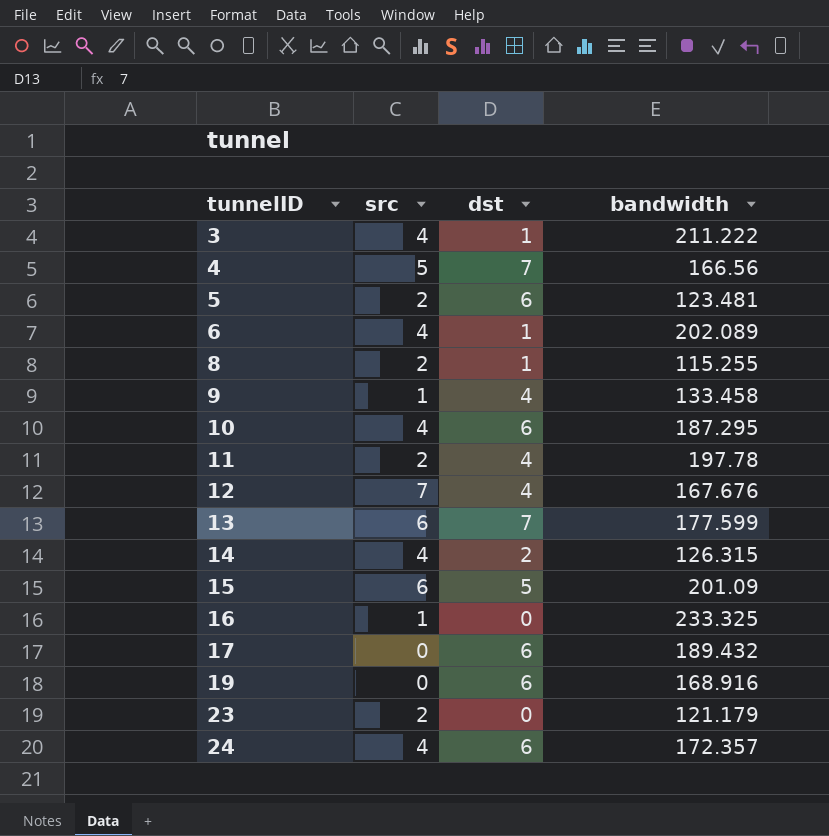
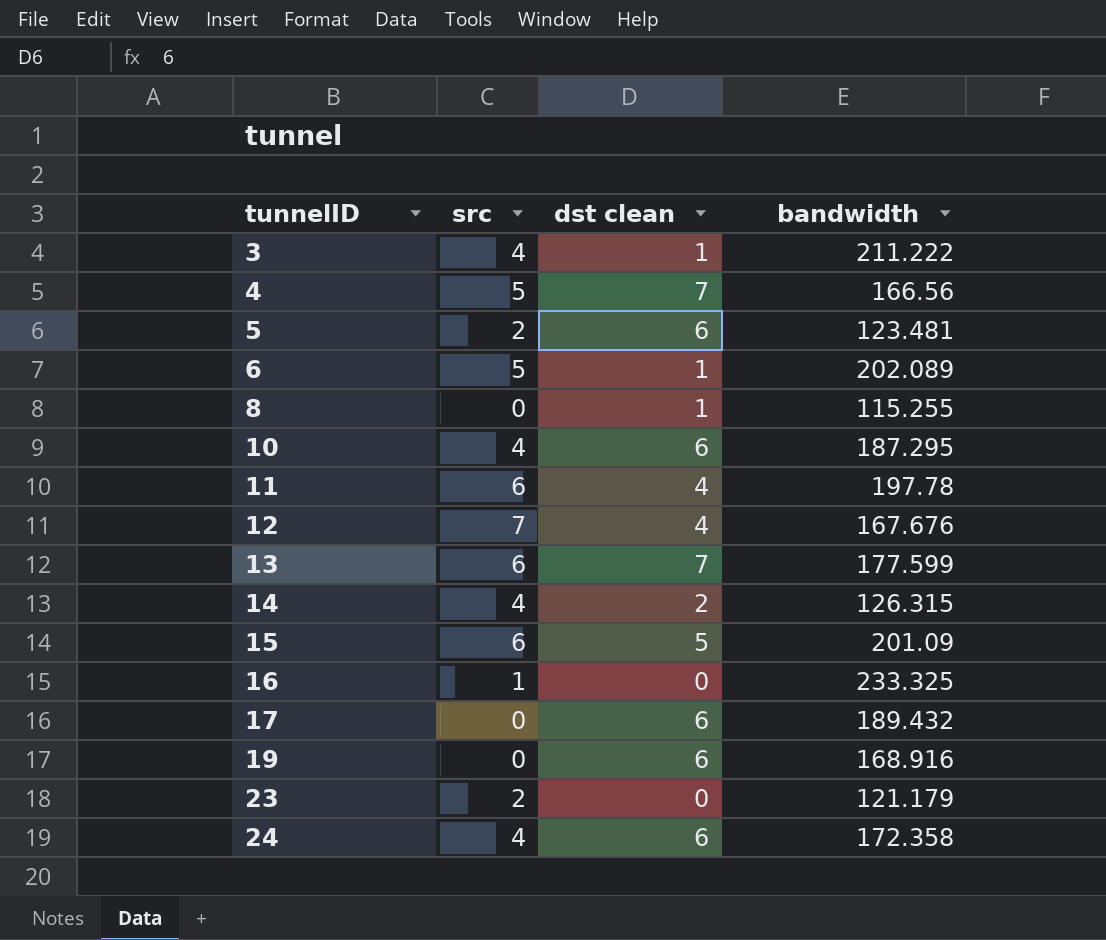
column name: dst -> dst clean
row 9: 1 | 4 | 133.458 -> none
6 | src: 4 -> 5
8 | src: 2 -> 0
11 | src: 2 -> 6
24 | bandwidth: 172.357 -> 172.358

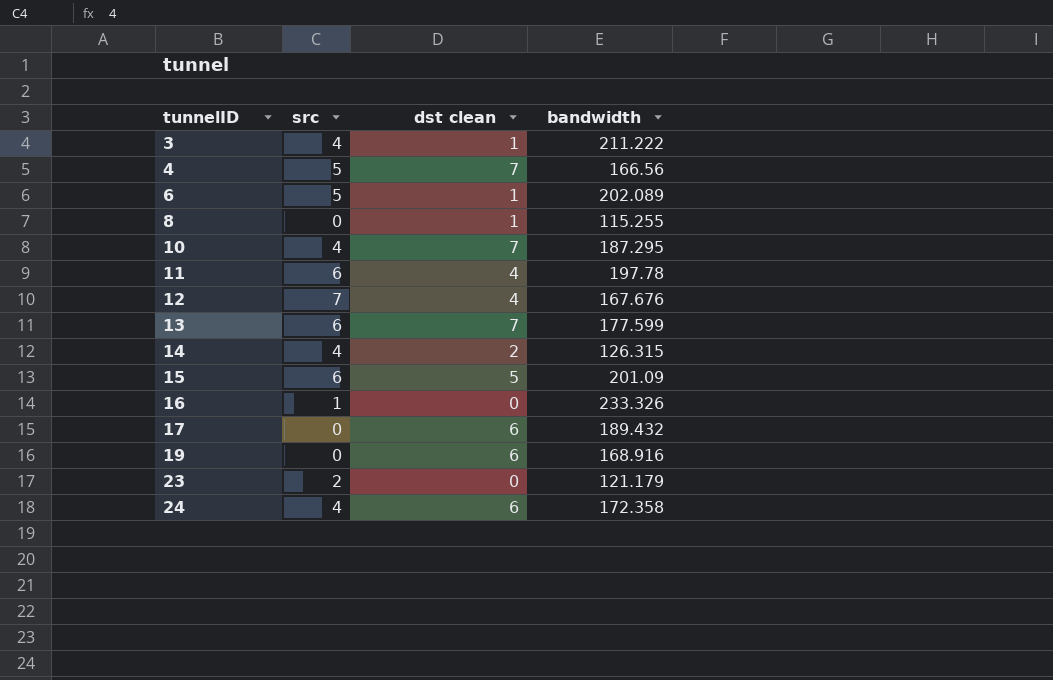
row 5: 2 | 6 | 123.481 -> none
10 | dst clean: 6 -> 7
16 | bandwidth: 233.325 -> 233.326

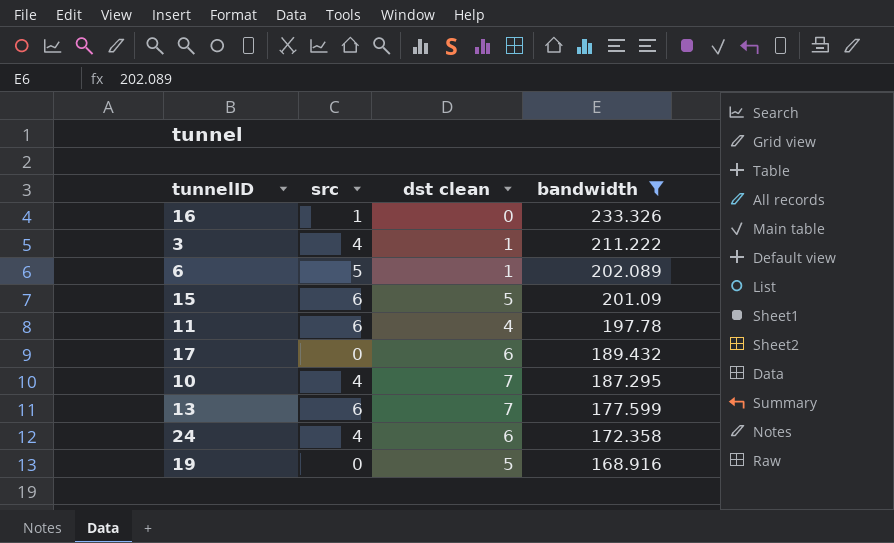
filter: none -> bandwidth >= 168.916
row order: tunnelID ascending -> bandwidth descending
19 | dst clean: 6 -> 5

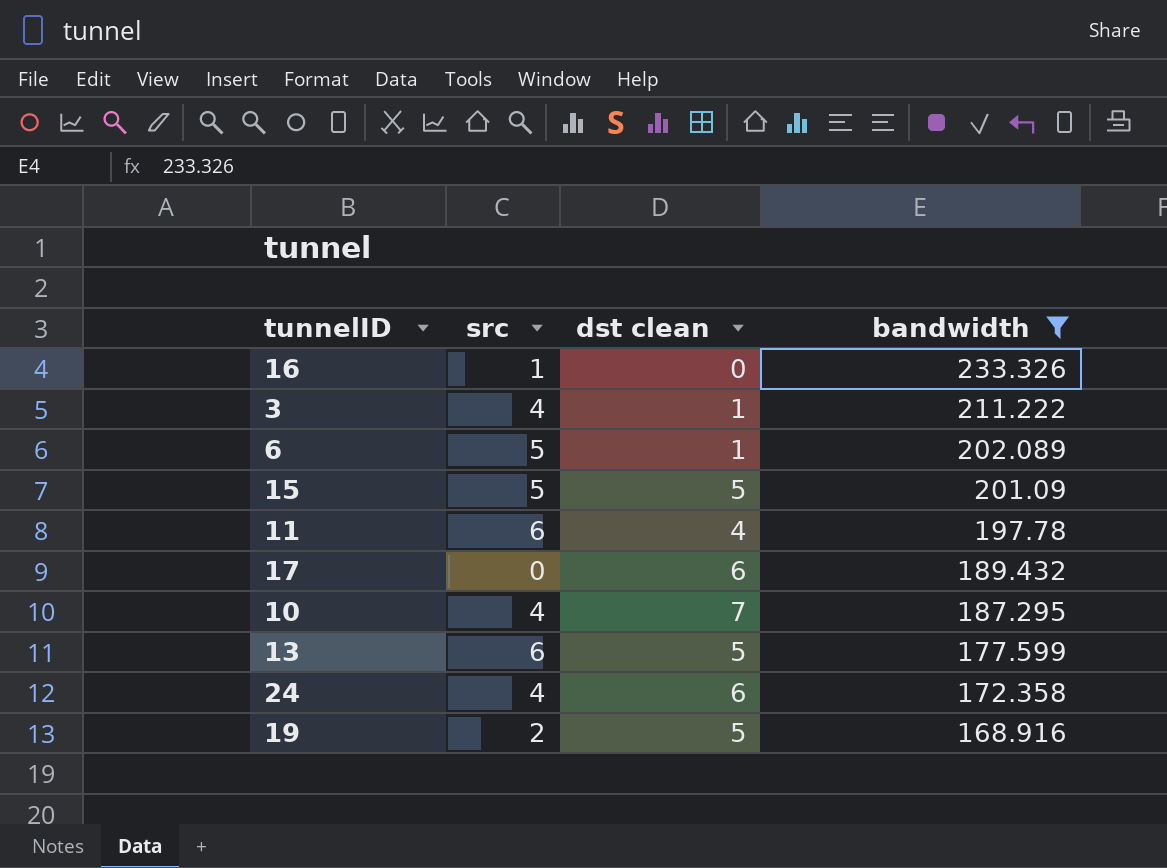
15 | src: 6 -> 5
13 | dst clean: 7 -> 5
19 | src: 0 -> 2

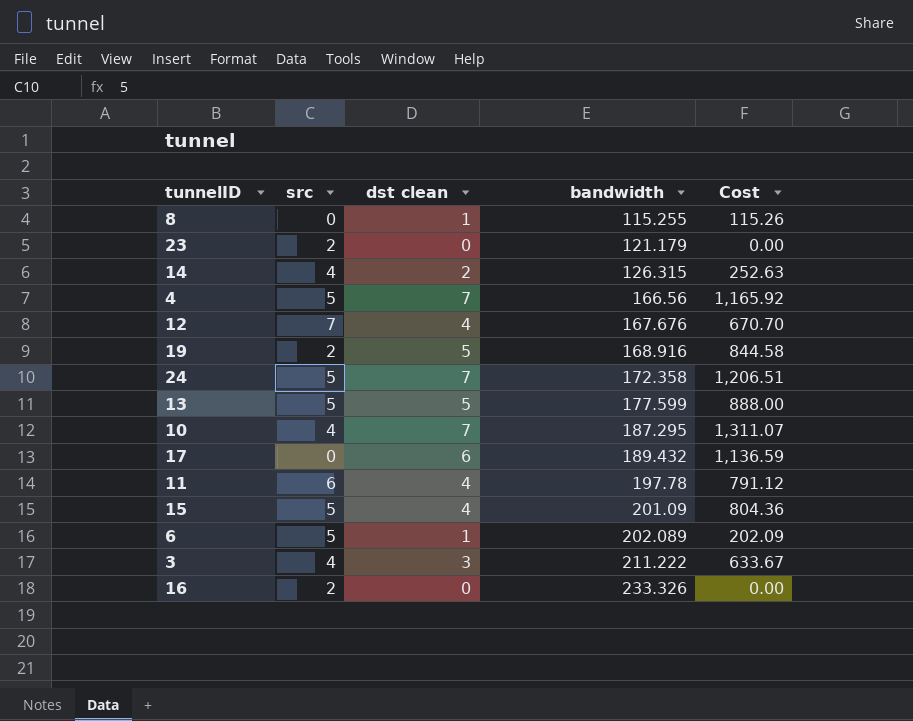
filter: bandwidth >= 168.916 -> none
row order: bandwidth descending -> bandwidth ascending
column Cost | formula: none -> [dst clean] * [bandwidth]
24 | src: 4 -> 5
24 | dst clean: 6 -> 7
13 | src: 6 -> 5
15 | dst clean: 5 -> 4
3 | dst clean: 1 -> 3
16 | src: 1 -> 2

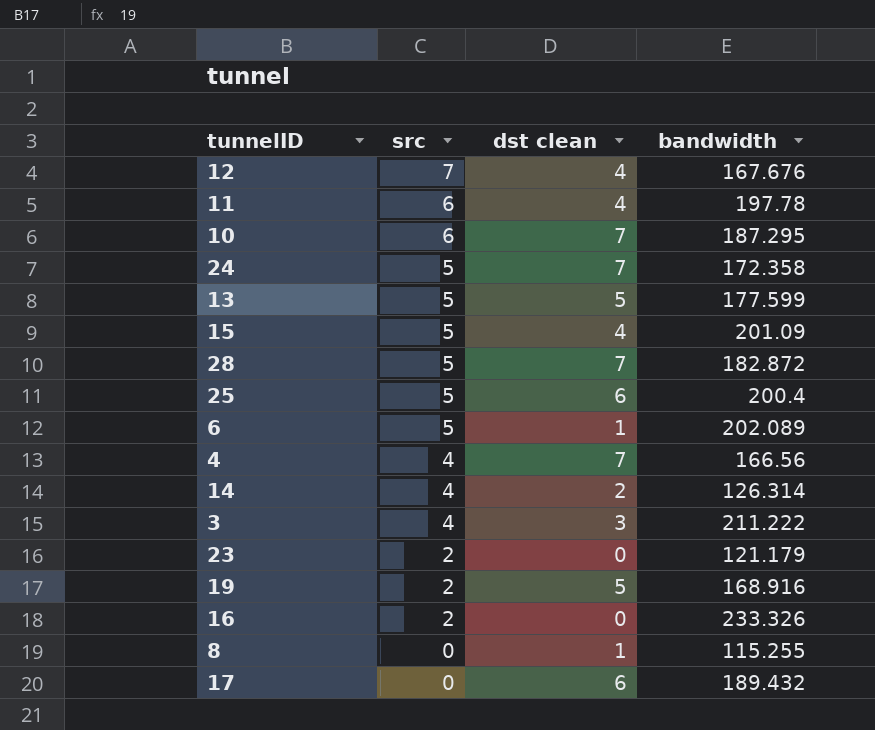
row order: bandwidth ascending -> src descending
column Cost | formula: [dst clean] * [bandwidth] -> none
10 | src: 4 -> 6
row 28: none -> 5 | 7 | 182.872
row 25: none -> 5 | 6 | 200.4
4 | src: 5 -> 4
14 | bandwidth: 126.315 -> 126.314

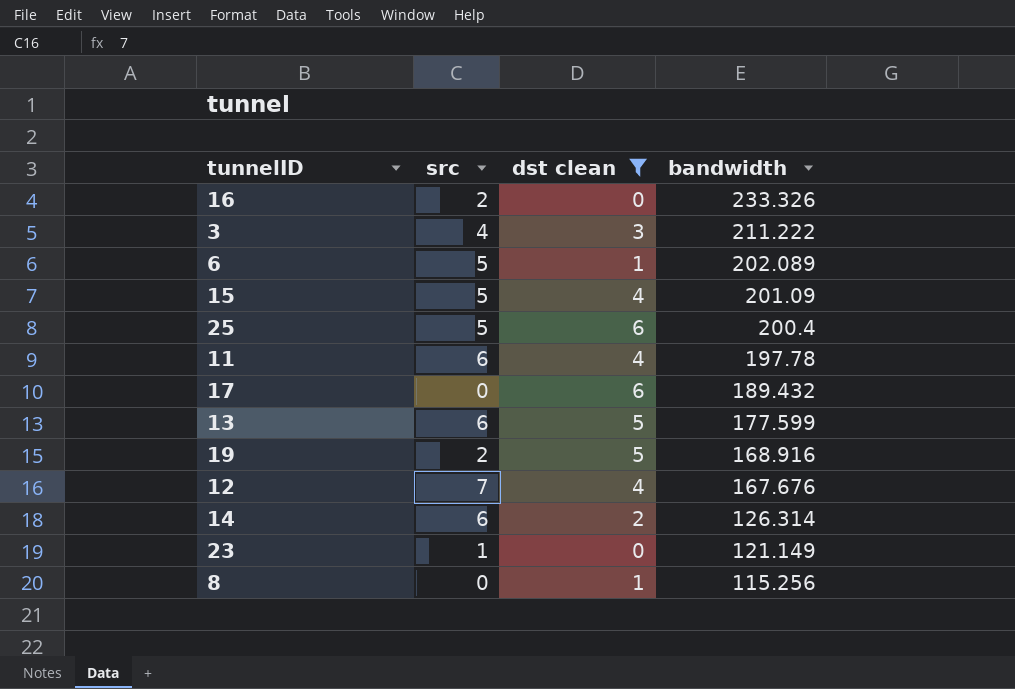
filter: none -> dst clean != 7
row order: src descending -> bandwidth descending
13 | src: 5 -> 6
14 | src: 4 -> 6
23 | src: 2 -> 1
23 | bandwidth: 121.179 -> 121.149
8 | bandwidth: 115.255 -> 115.256

